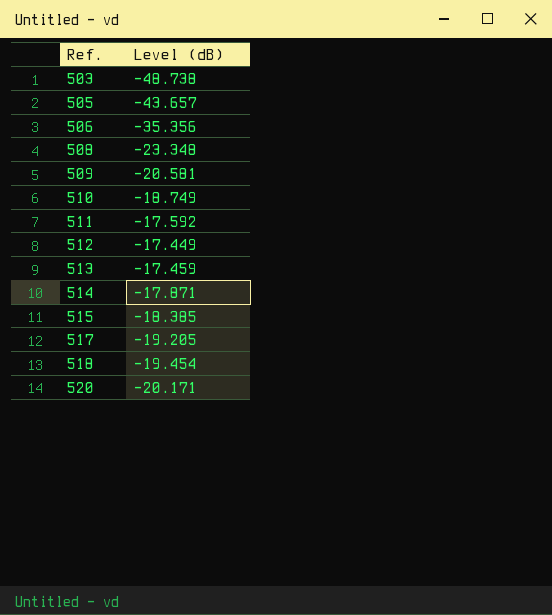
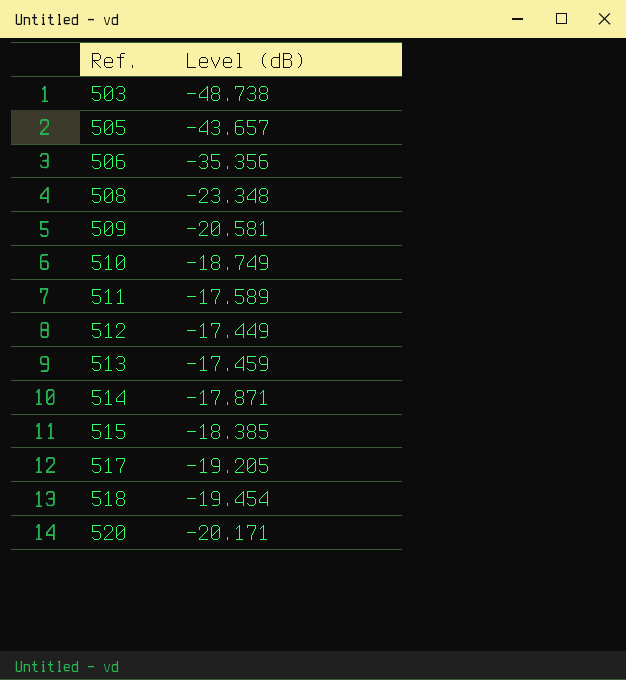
511 | Level (dB): -17.592 -> -17.589

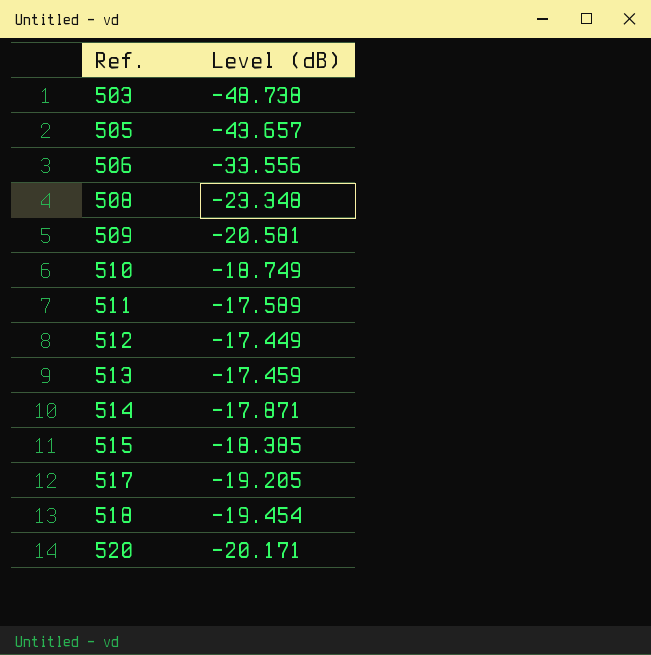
506 | Level (dB): -35.356 -> -33.556

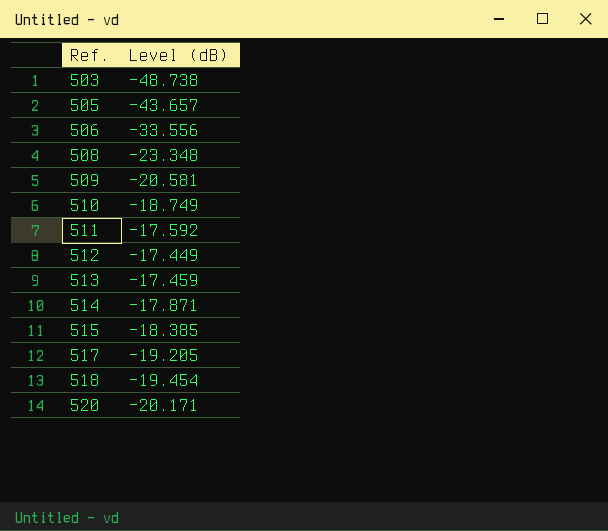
511 | Level (dB): -17.589 -> -17.592

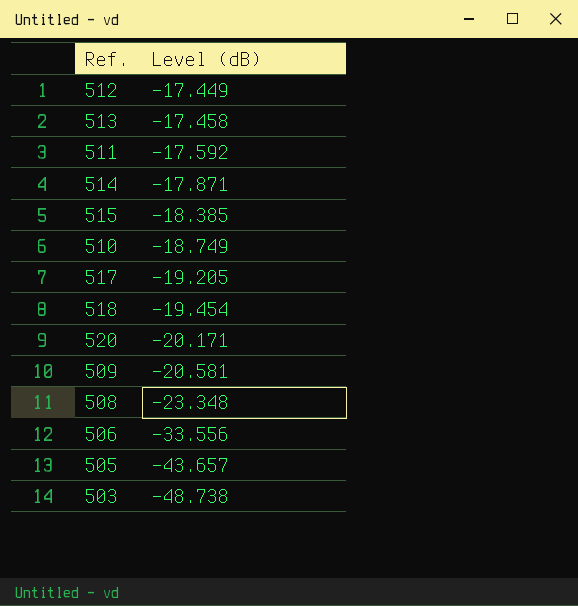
row order: Ref. ascending -> Level (dB) descending
513 | Level (dB): -17.459 -> -17.458

